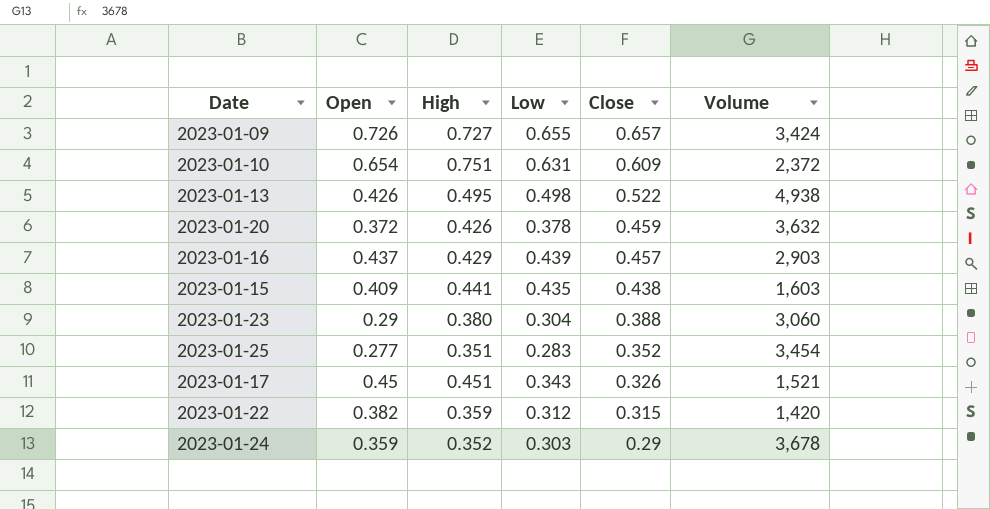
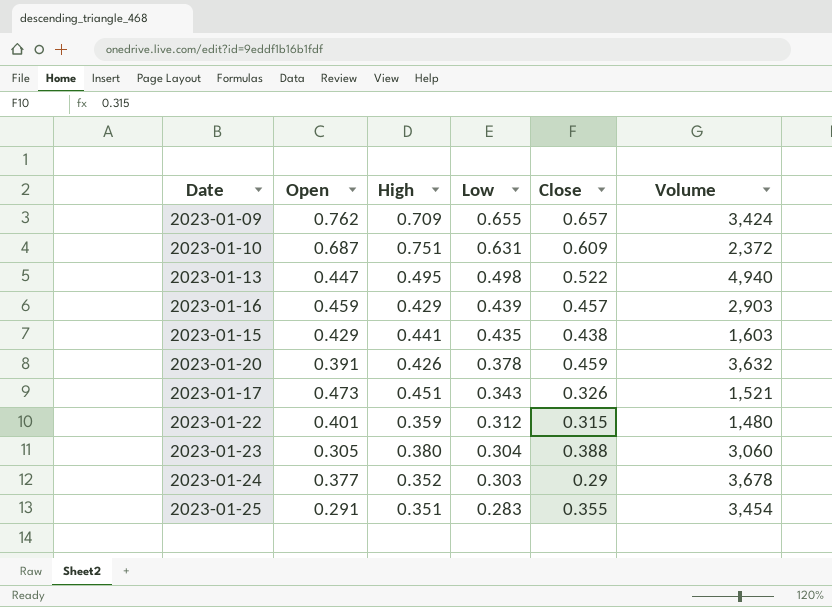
row order: Close descending -> Low descending
2023-01-09 | Open: 0.726 -> 0.762
2023-01-09 | High: 0.727 -> 0.709
2023-01-10 | Open: 0.654 -> 0.687
2023-01-13 | Open: 0.426 -> 0.447
2023-01-13 | Volume: 4,938 -> 4,940
2023-01-16 | Open: 0.437 -> 0.459
2023-01-15 | Open: 0.409 -> 0.429
2023-01-20 | Open: 0.372 -> 0.391
2023-01-17 | Open: 0.45 -> 0.473
2023-01-22 | Open: 0.382 -> 0.401
2023-01-22 | Volume: 1,420 -> 1,480
2023-01-23 | Open: 0.29 -> 0.305
2023-01-24 | Open: 0.359 -> 0.377
2023-01-25 | Open: 0.277 -> 0.291
2023-01-25 | Close: 0.352 -> 0.355

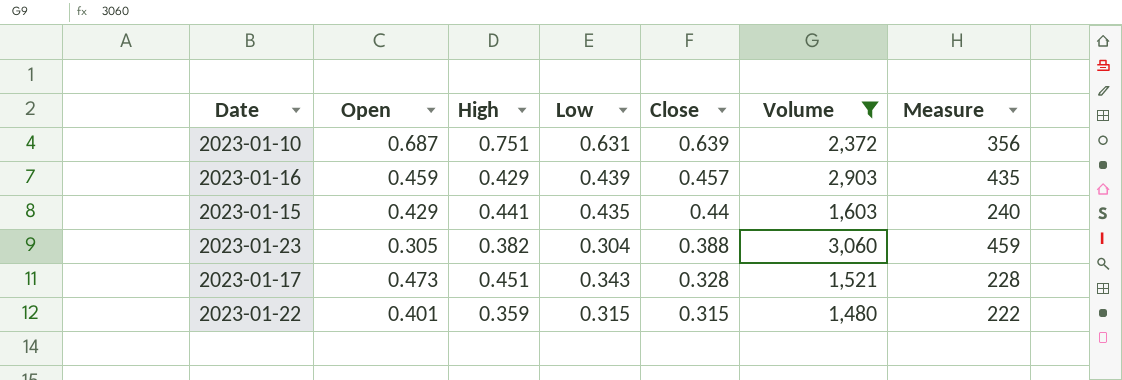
filter: none -> Volume <= 3,060
row order: Low descending -> Close descending
column Measure | formula: none -> [Volume] * 0.15
2023-01-10 | Close: 0.609 -> 0.639
2023-01-15 | Close: 0.438 -> 0.44
2023-01-23 | High: 0.380 -> 0.382
2023-01-17 | Close: 0.326 -> 0.328
2023-01-22 | Low: 0.312 -> 0.315

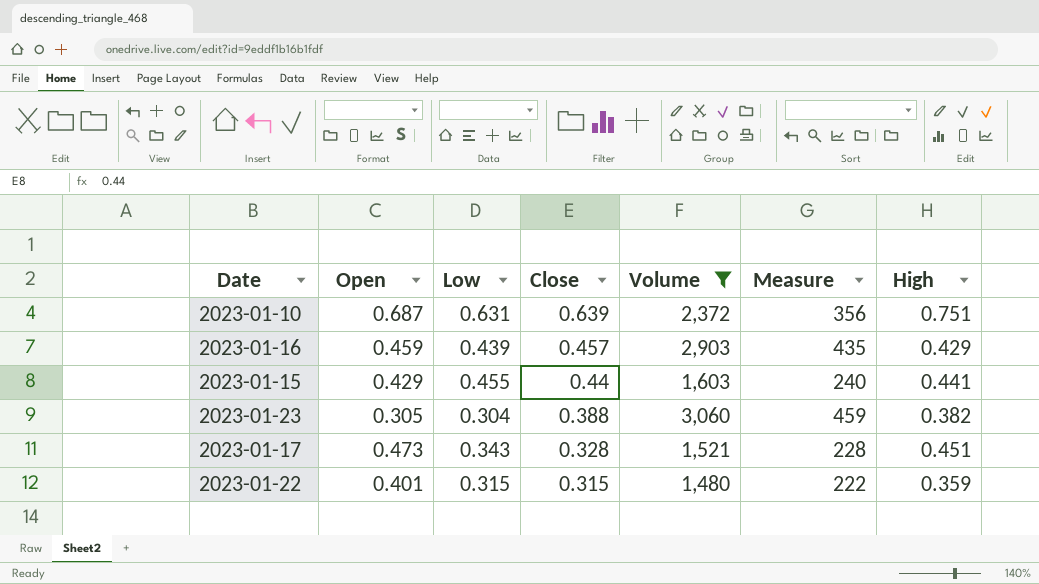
column High | position: 3 -> 7
2023-01-15 | Low: 0.435 -> 0.455

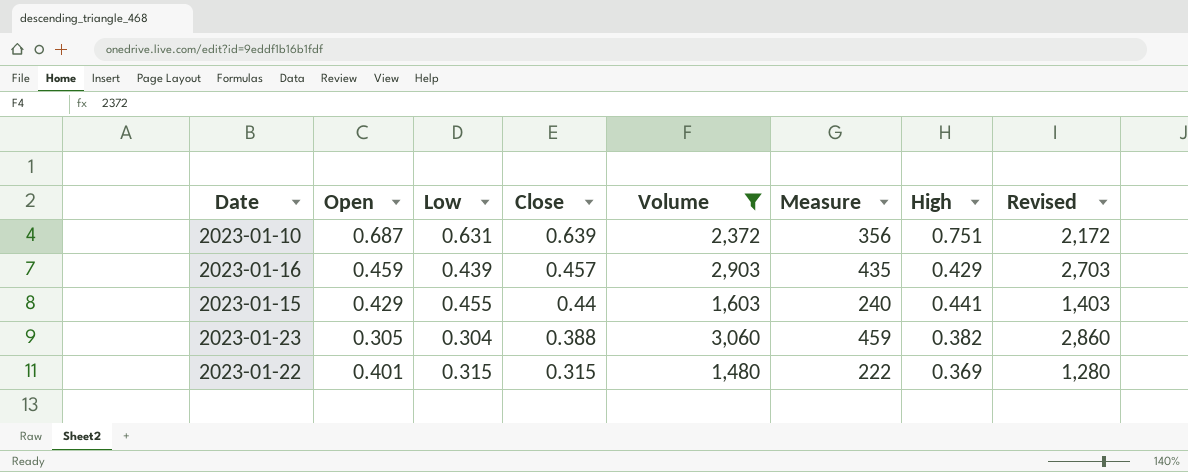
column Revised | formula: none -> [Volume] - 200
row 2023-01-17: 0.473 | 0.343 | 0.328 | 1,521 | 228 | 0.451 -> none
2023-01-22 | High: 0.359 -> 0.369

